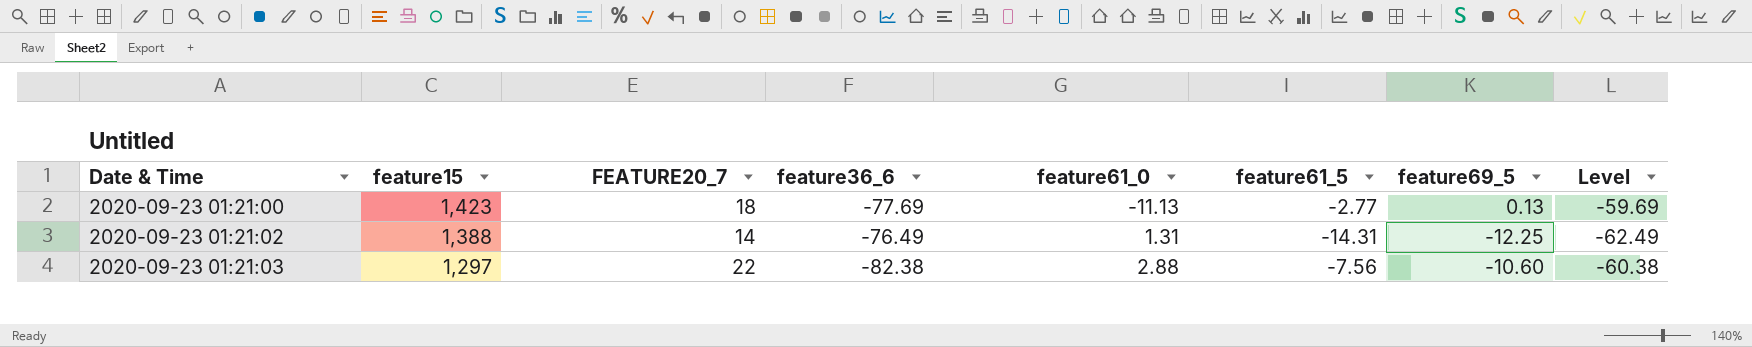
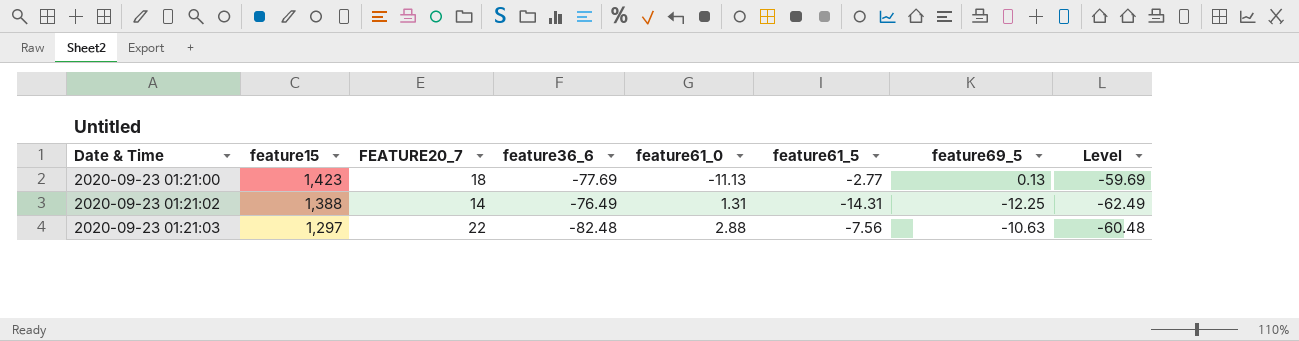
2020-09-23 01:21:03 | feature36_6: -82.38 -> -82.48
2020-09-23 01:21:03 | feature69_5: -10.60 -> -10.63
2020-09-23 01:21:03 | Level: -60.38 -> -60.48

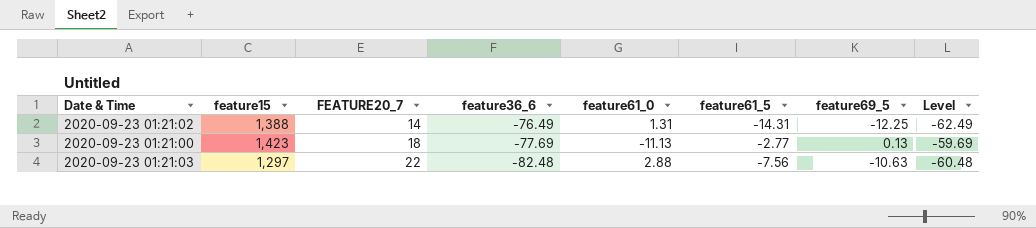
row order: Date & Time ascending -> FEATURE20_7 ascending

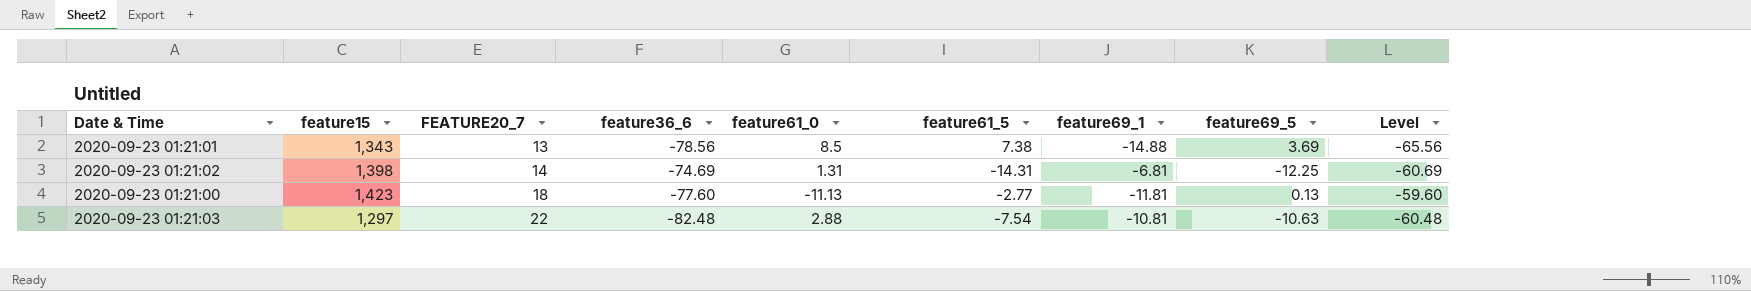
column feature69_1 | position: none -> 7
row 2020-09-23 01:21:01: none -> 1,343 | 13 | -78.56 | 8.5 | 7.38 | -14.88 | 3.69 | -65.56
2020-09-23 01:21:02 | feature15: 1,388 -> 1,398
2020-09-23 01:21:02 | feature36_6: -76.49 -> -74.69
2020-09-23 01:21:02 | Level: -62.49 -> -60.69
2020-09-23 01:21:00 | feature36_6: -77.69 -> -77.60
2020-09-23 01:21:00 | Level: -59.69 -> -59.60
2020-09-23 01:21:03 | feature61_5: -7.56 -> -7.54

